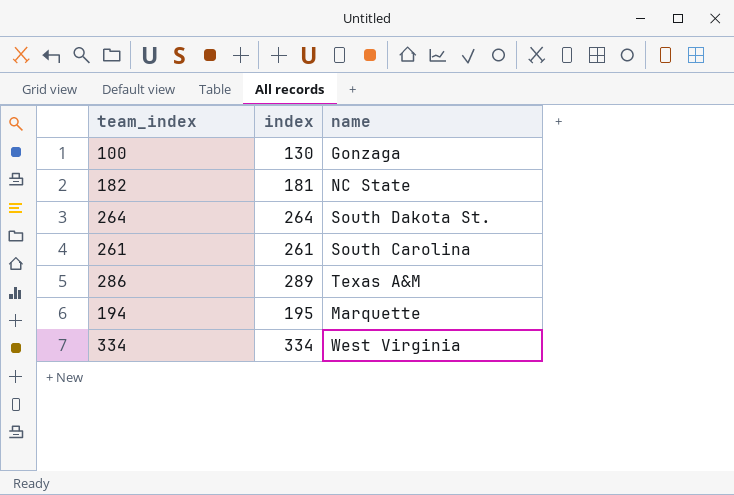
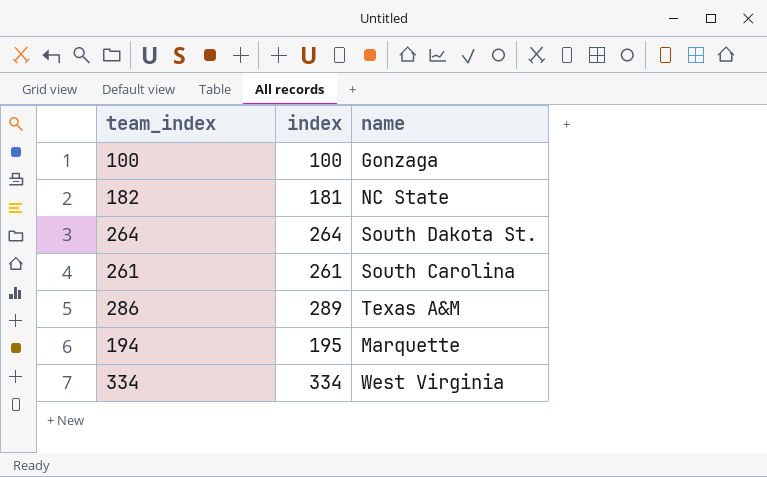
100 | index: 130 -> 100

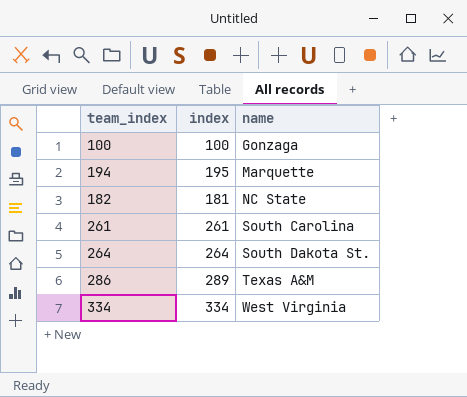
row order: none -> name ascending

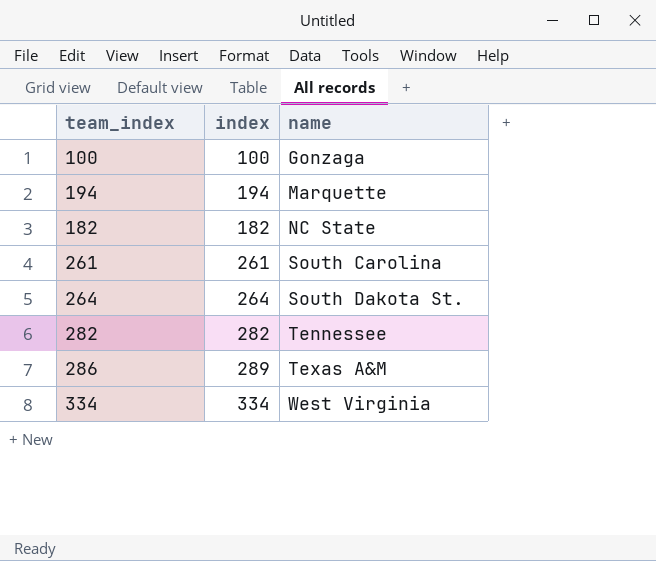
194 | index: 195 -> 194
182 | index: 181 -> 182
row 282: none -> 282 | Tennessee

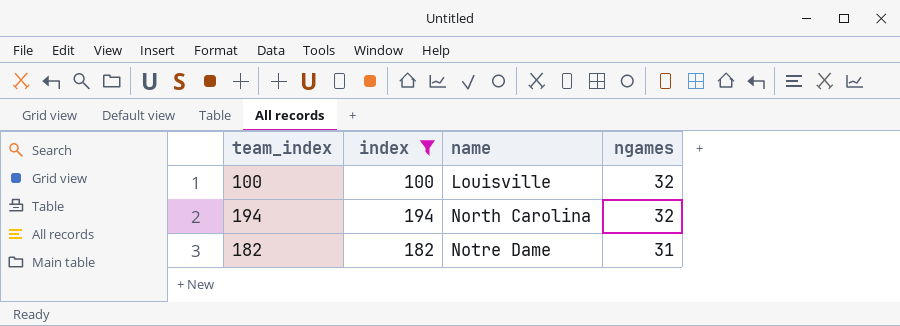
filter: none -> index <= 194
column ngames | position: none -> 4
100 | name: Gonzaga -> Louisville
194 | name: Marquette -> North Carolina
182 | name: NC State -> Notre Dame

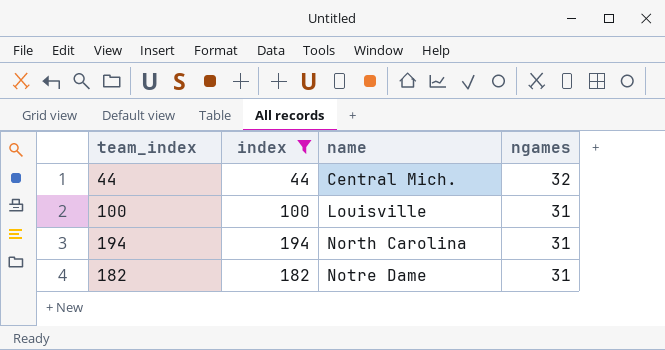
row 44: none -> 44 | Central Mich. | 32
100 | ngames: 32 -> 31
194 | ngames: 32 -> 31

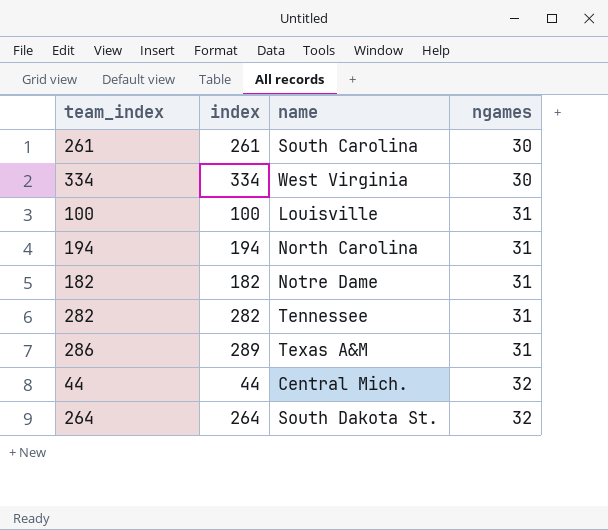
filter: index <= 194 -> none
row order: name ascending -> ngames ascending

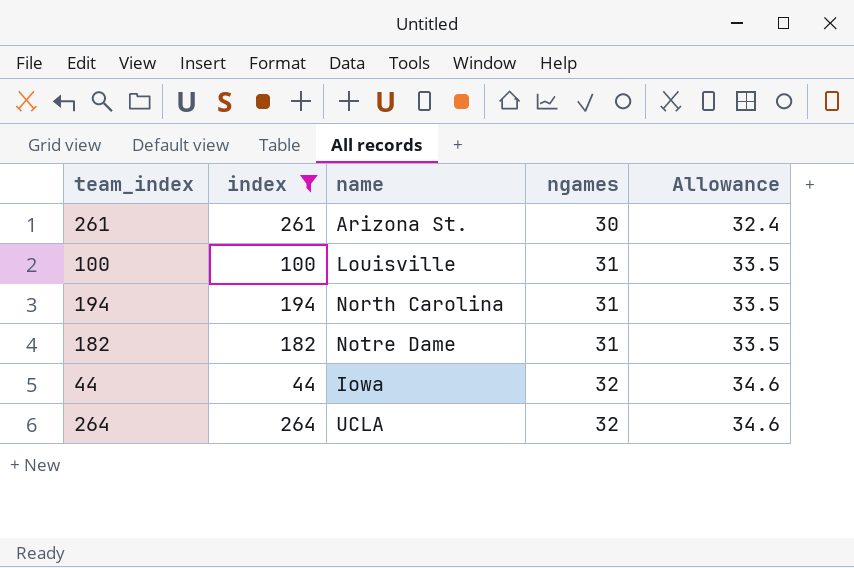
filter: none -> index <= 264
column Allowance | formula: none -> [ngames] * 1.08
261 | name: South Carolina -> Arizona St.
44 | name: Central Mich. -> Iowa
264 | name: South Dakota St. -> UCLA

